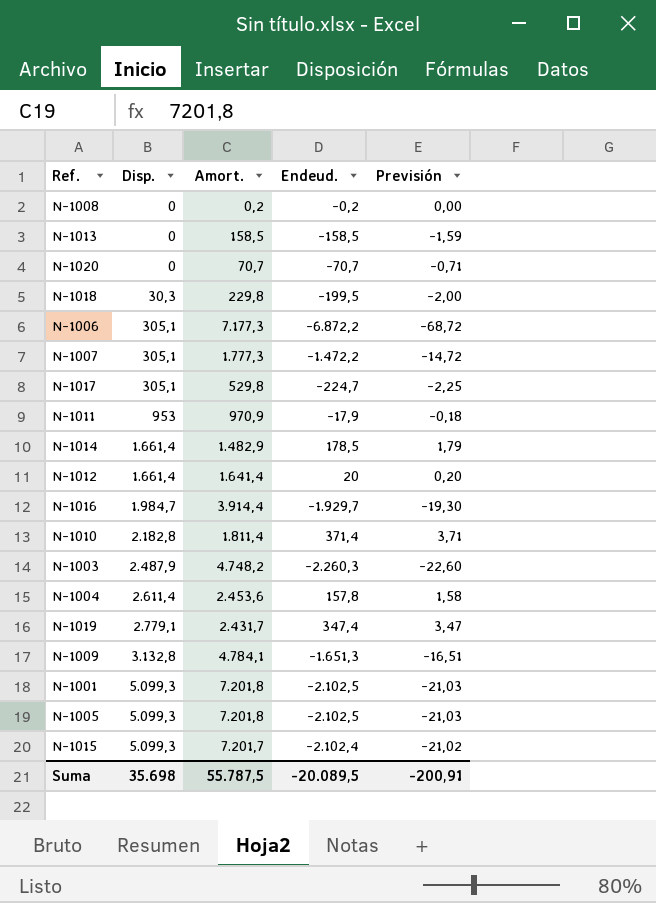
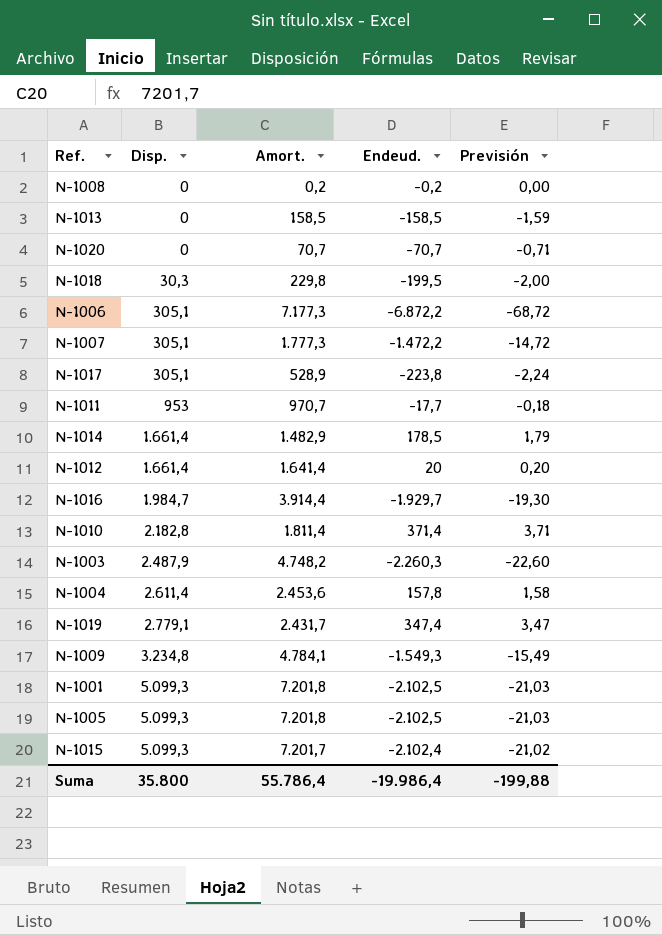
N-1017 | Amort.: 529,8 -> 528,9
N-1017 | Endeud.: -224,7 -> -223,8
N-1017 | Previsión: -2,25 -> -2,24
N-1011 | Amort.: 970,9 -> 970,7
N-1011 | Endeud.: -17,9 -> -17,7
N-1009 | Disp.: 3.132,8 -> 3.234,8
N-1009 | Endeud.: -1.651,3 -> -1.549,3
N-1009 | Previsión: -16,51 -> -15,49
Suma | Disp.: 35.698 -> 35.800
Suma | Amort.: 55.787,5 -> 55.786,4
Suma | Endeud.: -20.089,5 -> -19.986,4
Suma | Previsión: -200,91 -> -199,88

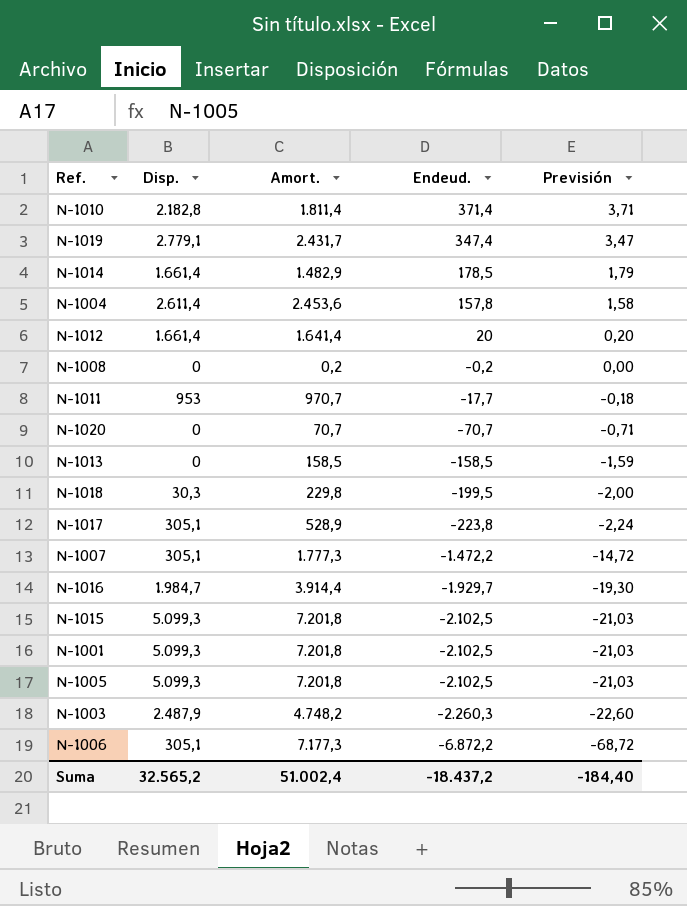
row order: Disp. ascending -> Endeud. descending
row N-1009: 3.234,8 | 4.784,1 | -1.549,3 | -15,49 -> none
N-1015 | Amort.: 7.201,7 -> 7.201,8
N-1015 | Endeud.: -2.102,4 -> -2.102,5
N-1015 | Previsión: -21,02 -> -21,03
Suma | Disp.: 35.800 -> 32.565,2
Suma | Amort.: 55.786,4 -> 51.002,4
Suma | Endeud.: -19.986,4 -> -18.437,2
Suma | Previsión: -199,88 -> -184,40

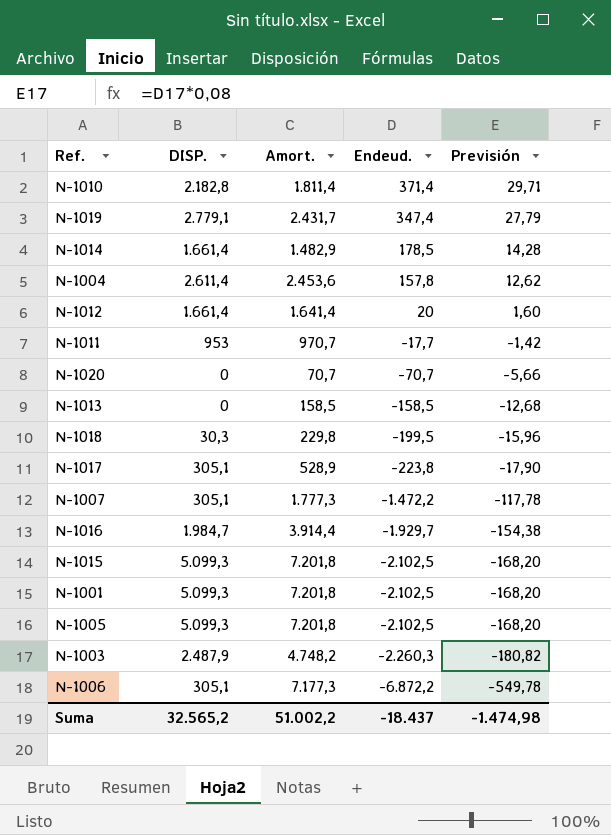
column name: Disp. -> DISP.
column Previsión | formula: [Endeud.] * 0,01 -> [Endeud.] * 0,08
row N-1008: 0 | 0,2 | -0,2 | 0,00 -> none
Suma | Amort.: 51.002,4 -> 51.002,2
Suma | Endeud.: -18.437,2 -> -18.437
Suma | Previsión: -184,40 -> -1.474,98

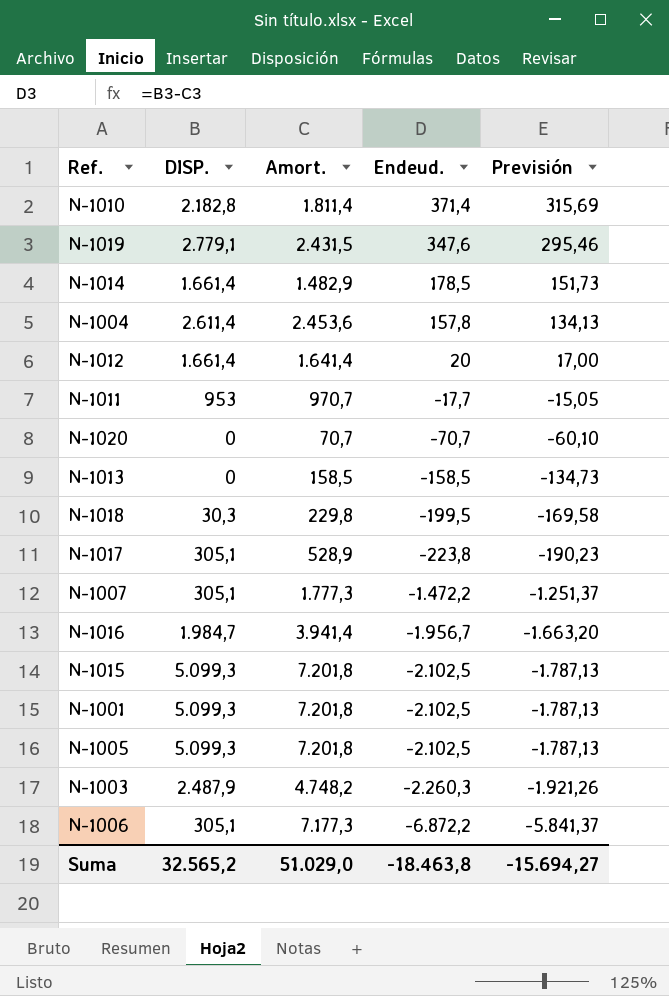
column Previsión | formula: [Endeud.] * 0,08 -> [Endeud.] * 0,85
N-1019 | Amort.: 2.431,7 -> 2.431,5
N-1019 | Endeud.: 347,4 -> 347,6
N-1016 | Amort.: 3.914,4 -> 3.941,4
N-1016 | Endeud.: -1.929,7 -> -1.956,7
Suma | Amort.: 51.002,2 -> 51.029,0
Suma | Endeud.: -18.437 -> -18.463,8
Suma | Previsión: -1.474,98 -> -15.694,27

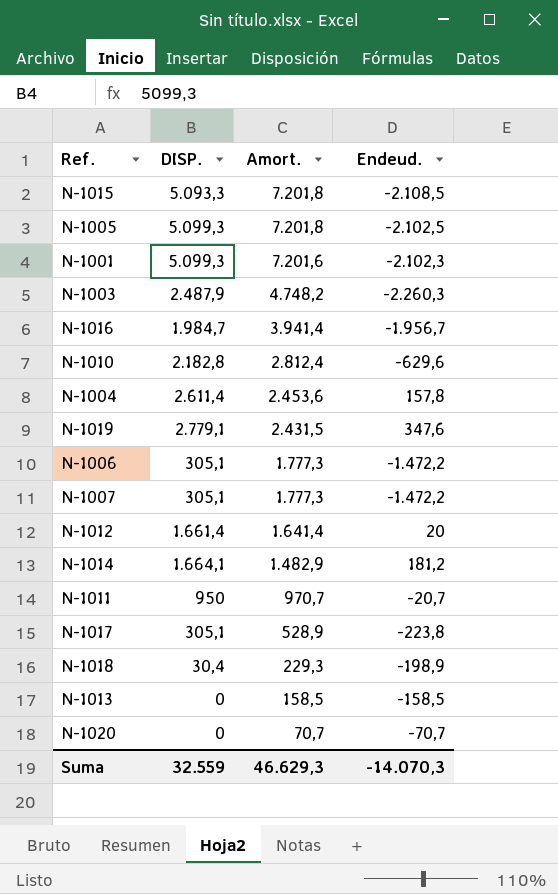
row order: Endeud. descending -> Amort. descending
column Previsión | formula: [Endeud.] * 0,85 -> none
N-1015 | DISP.: 5.099,3 -> 5.093,3
N-1015 | Endeud.: -2.102,5 -> -2.108,5
N-1001 | Amort.: 7.201,8 -> 7.201,6
N-1001 | Endeud.: -2.102,5 -> -2.102,3
N-1010 | Amort.: 1.811,4 -> 2.812,4
N-1010 | Endeud.: 371,4 -> -629,6
N-1006 | Amort.: 7.177,3 -> 1.777,3
N-1006 | Endeud.: -6.872,2 -> -1.472,2
N-1014 | DISP.: 1.661,4 -> 1.664,1
N-1014 | Endeud.: 178,5 -> 181,2
N-1011 | DISP.: 953 -> 950
N-1011 | Endeud.: -17,7 -> -20,7
N-1018 | DISP.: 30,3 -> 30,4
N-1018 | Amort.: 229,8 -> 229,3
N-1018 | Endeud.: -199,5 -> -198,9
Suma | DISP.: 32.565,2 -> 32.559
Suma | Amort.: 51.029,0 -> 46.629,3
Suma | Endeud.: -18.463,8 -> -14.070,3

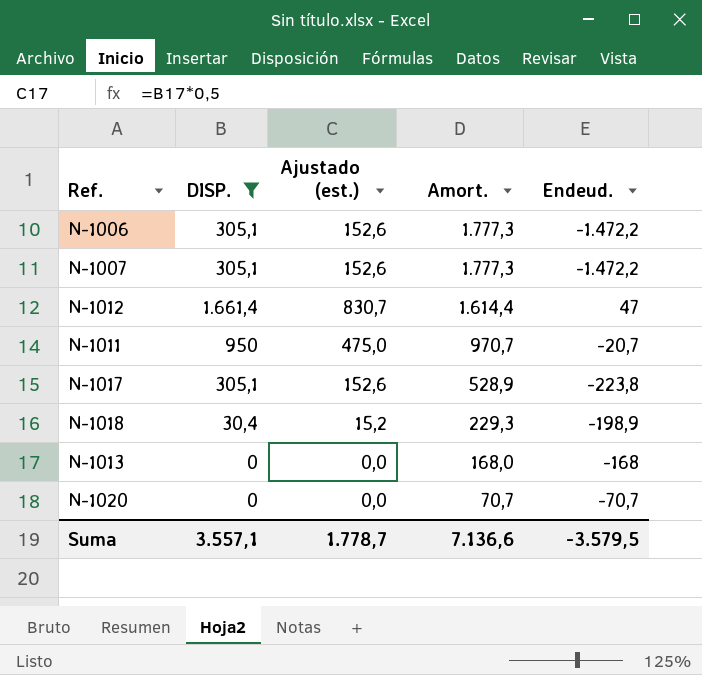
filter: none -> DISP. <= 1.661,4
column Ajustado (est.) | formula: none -> [DISP.] * 0,5
N-1012 | Amort.: 1.641,4 -> 1.614,4
N-1012 | Endeud.: 20 -> 47
N-1013 | Amort.: 158,5 -> 168,0
N-1013 | Endeud.: -158,5 -> -168
Suma | DISP.: 32.559 -> 3.557,1
Suma | Amort.: 46.629,3 -> 7.136,6
Suma | Endeud.: -14.070,3 -> -3.579,5

